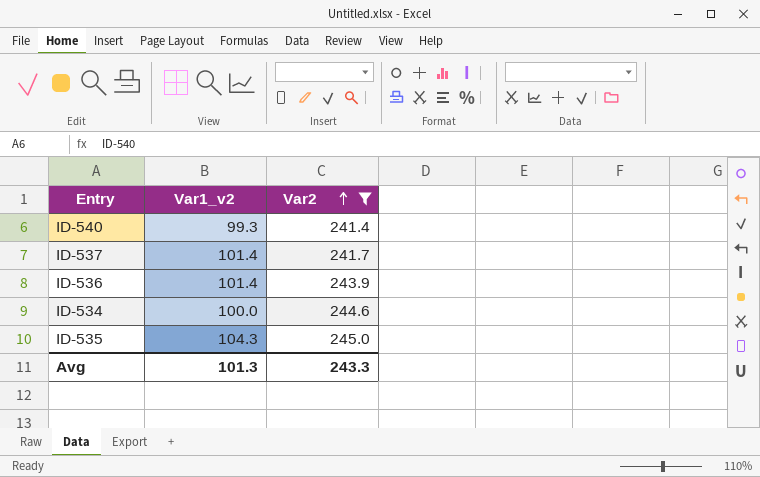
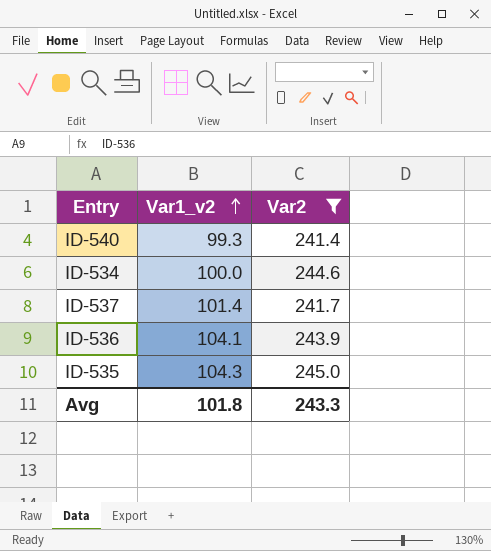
row order: Var2 ascending -> Var1_v2 ascending
ID-536 | Var1_v2: 101.4 -> 104.1
Avg | Var1_v2: 101.3 -> 101.8

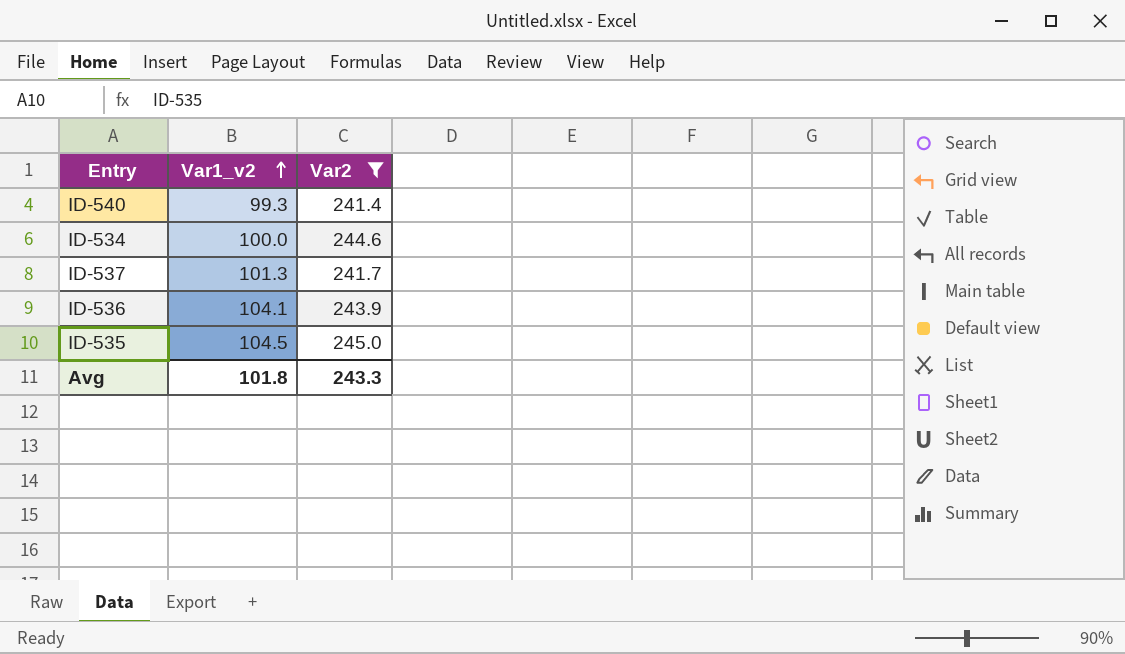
ID-537 | Var1_v2: 101.4 -> 101.3
ID-535 | Var1_v2: 104.3 -> 104.5

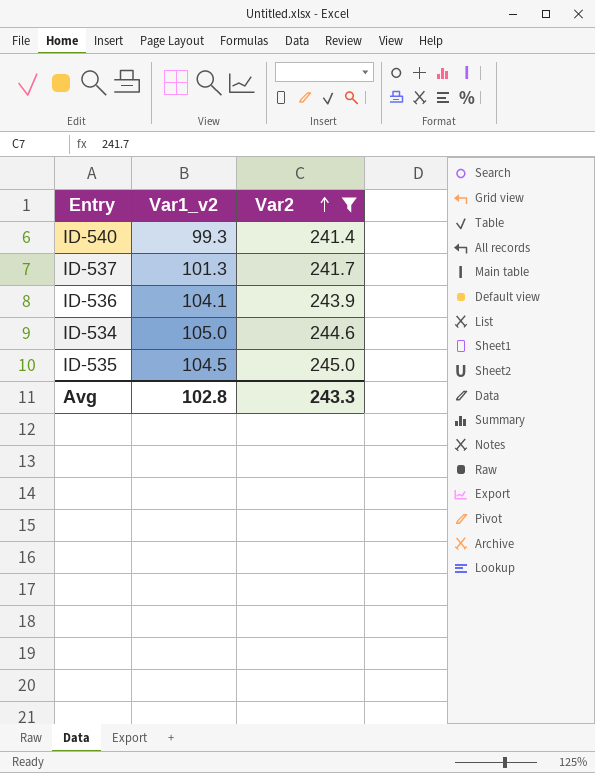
row order: Var1_v2 ascending -> Var2 ascending
ID-534 | Var1_v2: 100.0 -> 105.0
Avg | Var1_v2: 101.8 -> 102.8

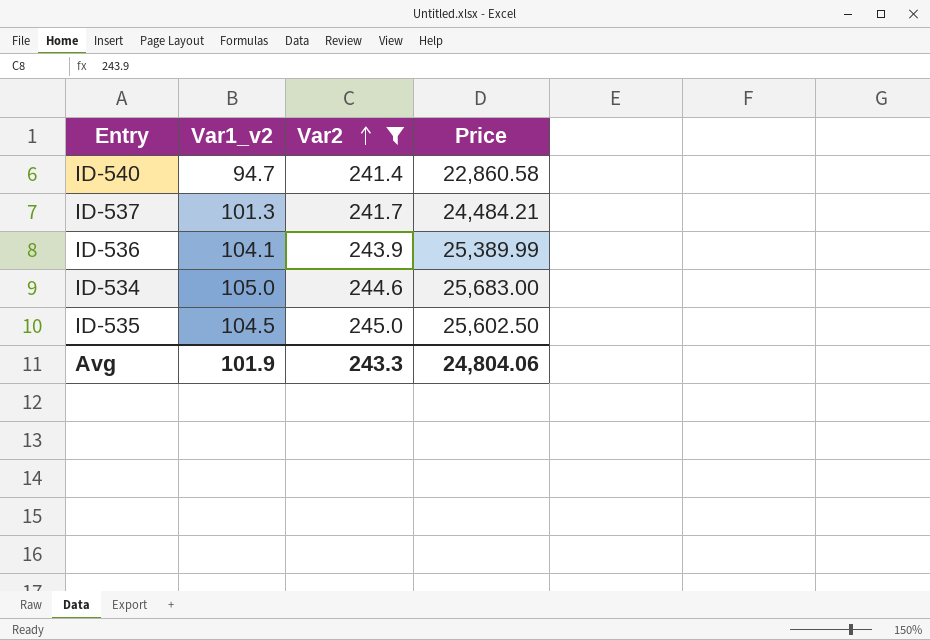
column Price | formula: none -> [Var1_v2] * [Var2]
ID-540 | Var1_v2: 99.3 -> 94.7
Avg | Var1_v2: 102.8 -> 101.9

